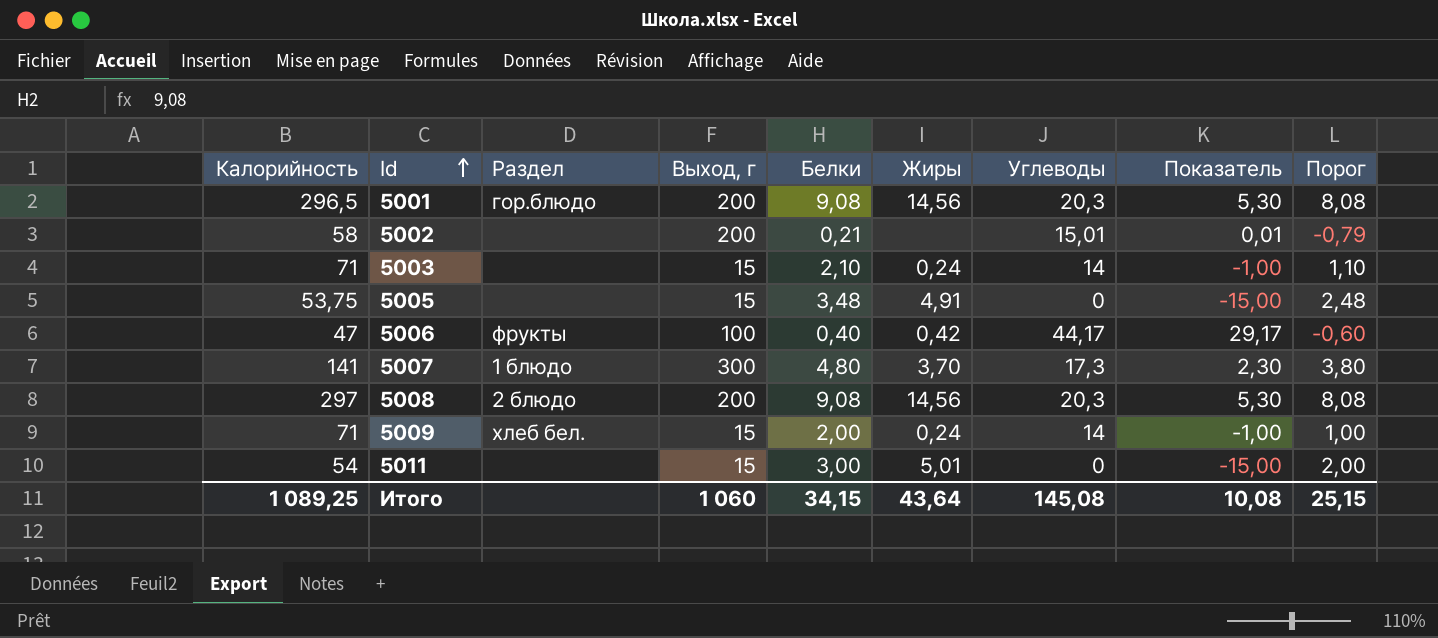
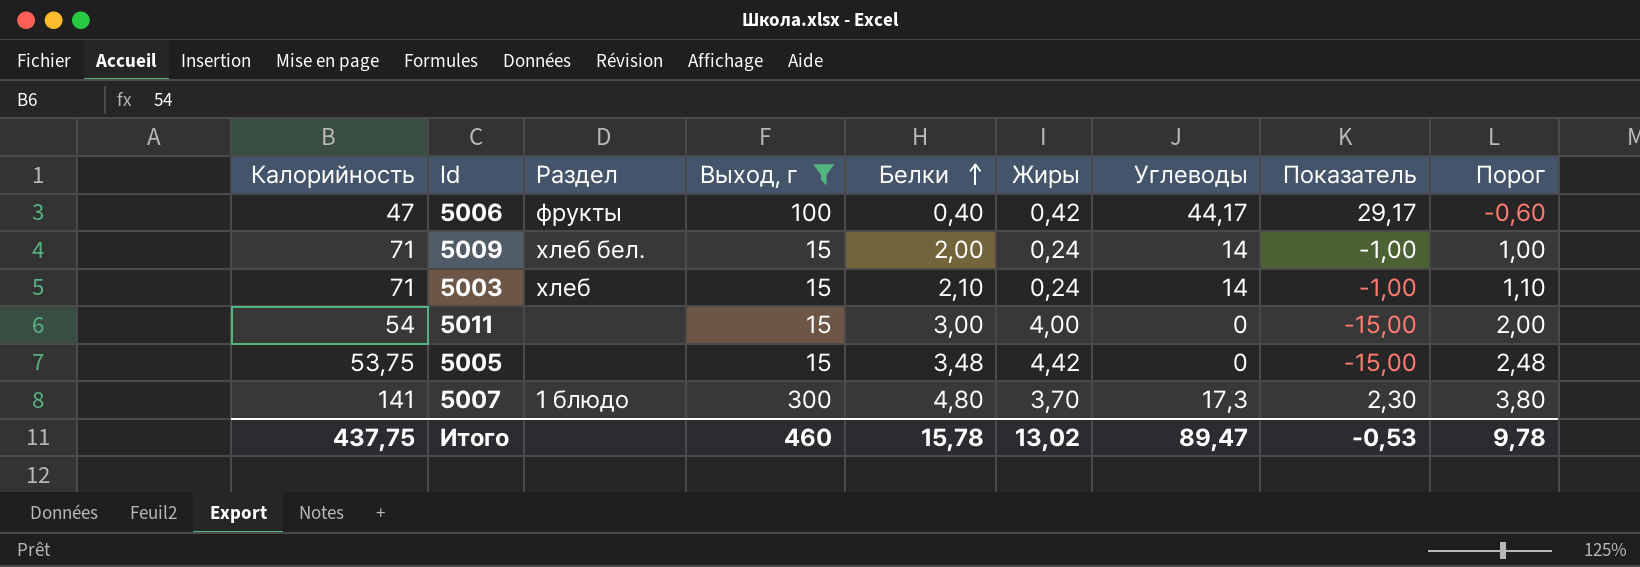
filter: none -> Выход, г != 200
row order: Id ascending -> Белки ascending
5003 | Раздел: none -> хлеб
5011 | Жиры: 5,01 -> 4,00
5005 | Жиры: 4,91 -> 4,42
Итого | Калорийность: 1 089,25 -> 437,75
Итого | Выход, г: 1 060 -> 460
Итого | Белки: 34,15 -> 15,78
Итого | Жиры: 43,64 -> 13,02
Итого | Углеводы: 145,08 -> 89,47
Итого | Показатель: 10,08 -> -0,53
Итого | Порог: 25,15 -> 9,78

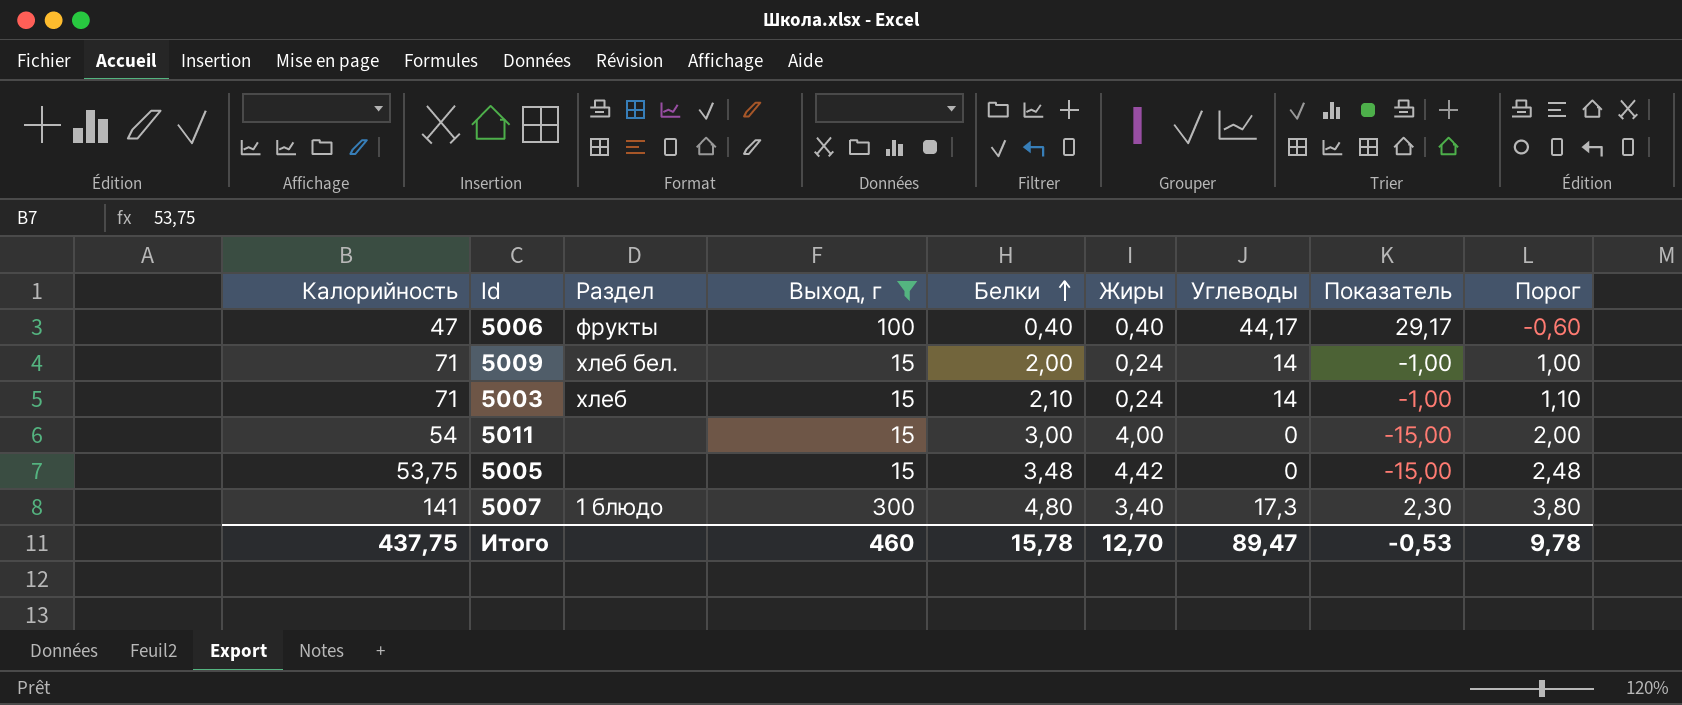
5006 | Жиры: 0,42 -> 0,40
5007 | Жиры: 3,70 -> 3,40
Итого | Жиры: 13,02 -> 12,70

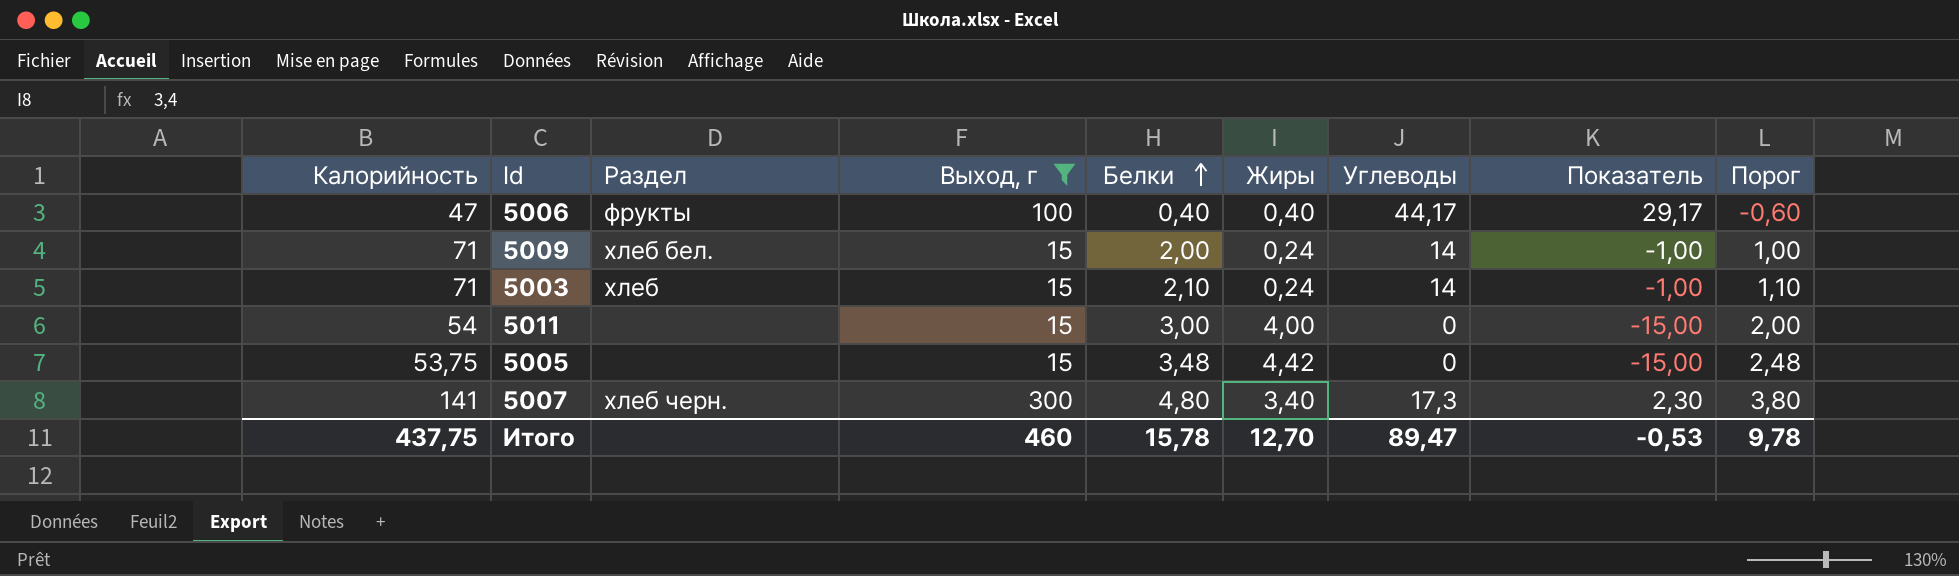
5007 | Раздел: 1 блюдо -> хлеб черн.

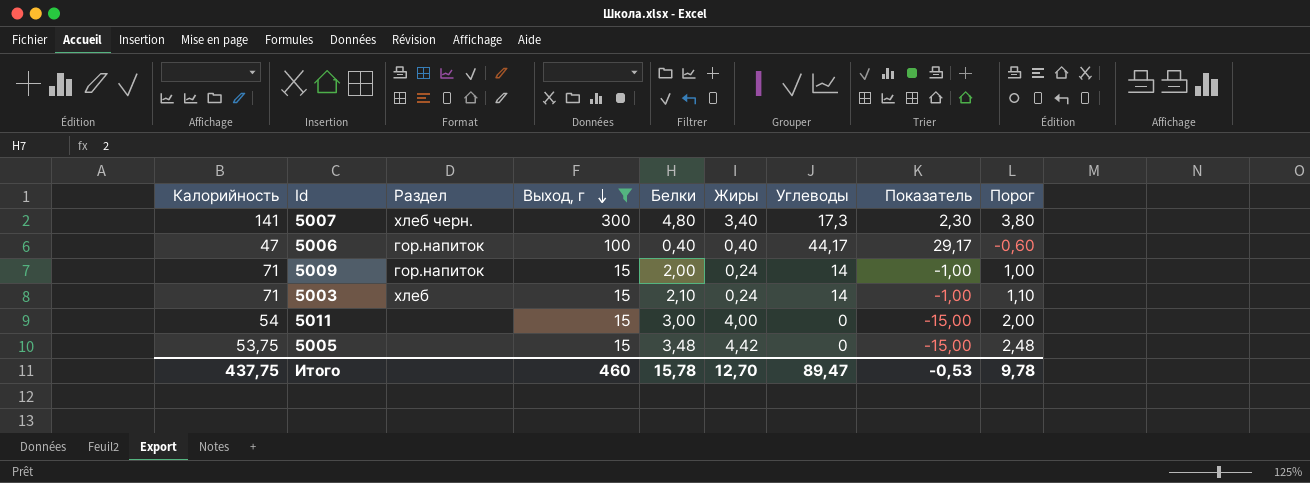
row order: Белки ascending -> Выход, г descending
5006 | Раздел: фрукты -> гор.напиток
5009 | Раздел: хлеб бел. -> гор.напиток

